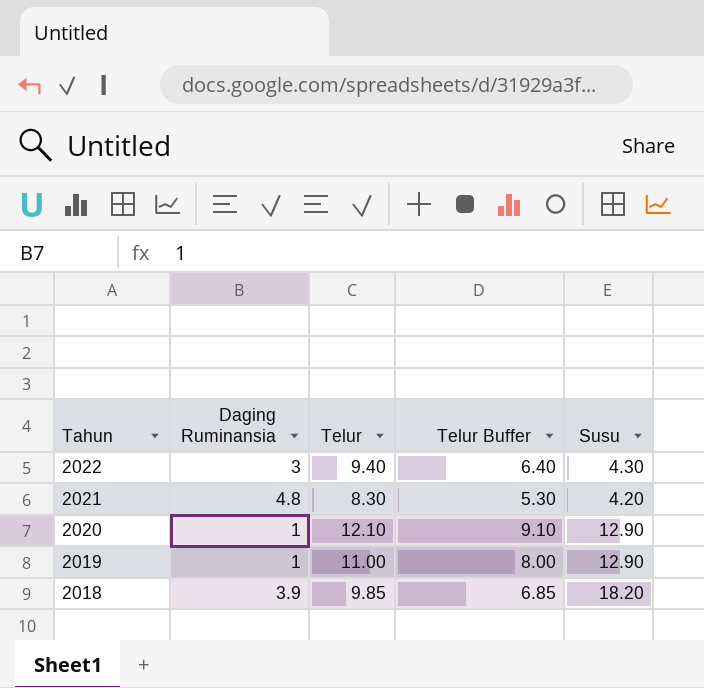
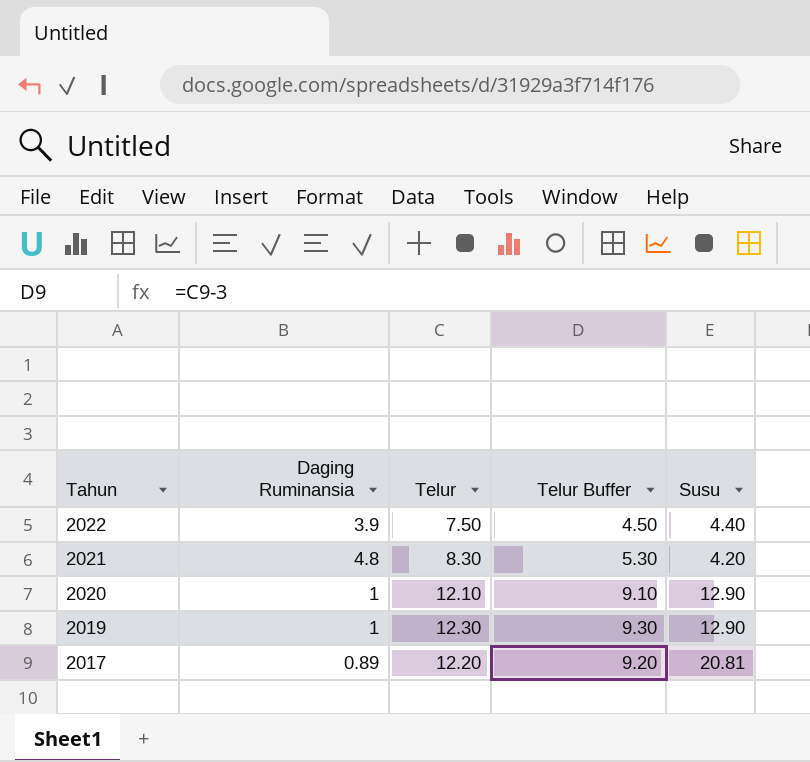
row 2018: 3.9 | 9.85 | 6.85 | 18.20 -> none
2022 | Daging Ruminansia: 3 -> 3.9
2022 | Telur: 9.40 -> 7.50
2022 | Telur Buffer: 6.40 -> 4.50
2022 | Susu: 4.30 -> 4.40
2019 | Telur: 11.00 -> 12.30
2019 | Telur Buffer: 8.00 -> 9.30
row 2017: none -> 0.89 | 12.20 | 9.20 | 20.81

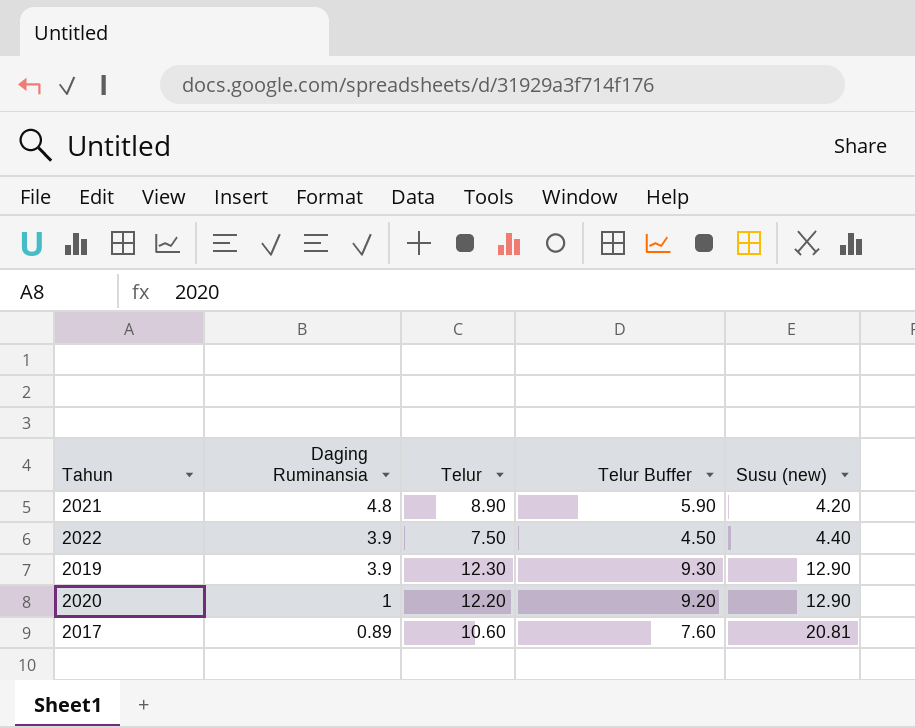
row order: Tahun descending -> Daging Ruminansia descending
column name: Susu -> Susu (new)
2021 | Telur: 8.30 -> 8.90
2021 | Telur Buffer: 5.30 -> 5.90
2019 | Daging Ruminansia: 1 -> 3.9
2020 | Telur: 12.10 -> 12.20
2020 | Telur Buffer: 9.10 -> 9.20
2017 | Telur: 12.20 -> 10.60
2017 | Telur Buffer: 9.20 -> 7.60

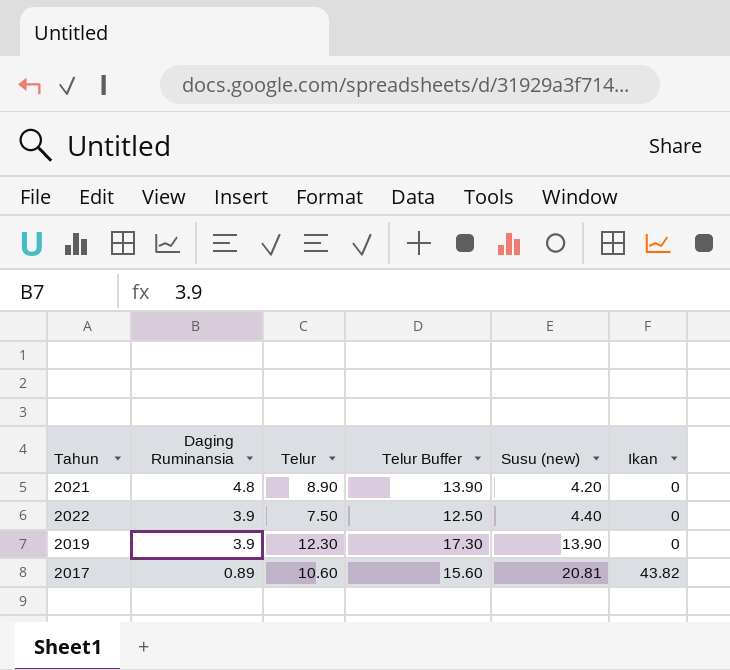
column Telur Buffer | formula: [Telur] - 3 -> [Telur] + 5
column Ikan | position: none -> 6
row 2020: 1 | 12.20 | 9.20 | 12.90 -> none
2019 | Susu (new): 12.90 -> 13.90

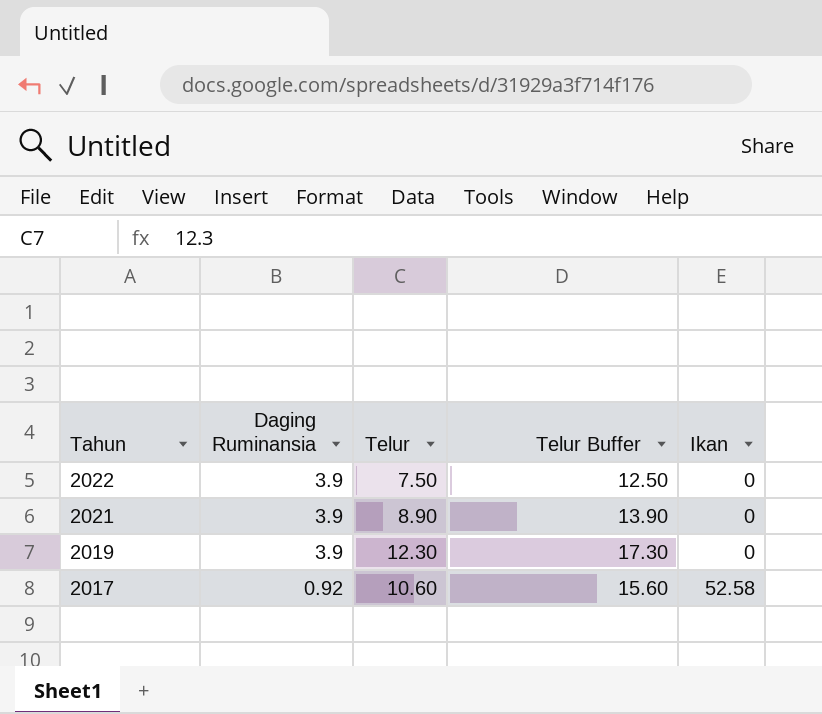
row order: Daging Ruminansia descending -> Tahun descending
column Susu (new) | position: 5 -> none
2021 | Daging Ruminansia: 4.8 -> 3.9
2017 | Daging Ruminansia: 0.89 -> 0.92
2017 | Ikan: 43.82 -> 52.58

